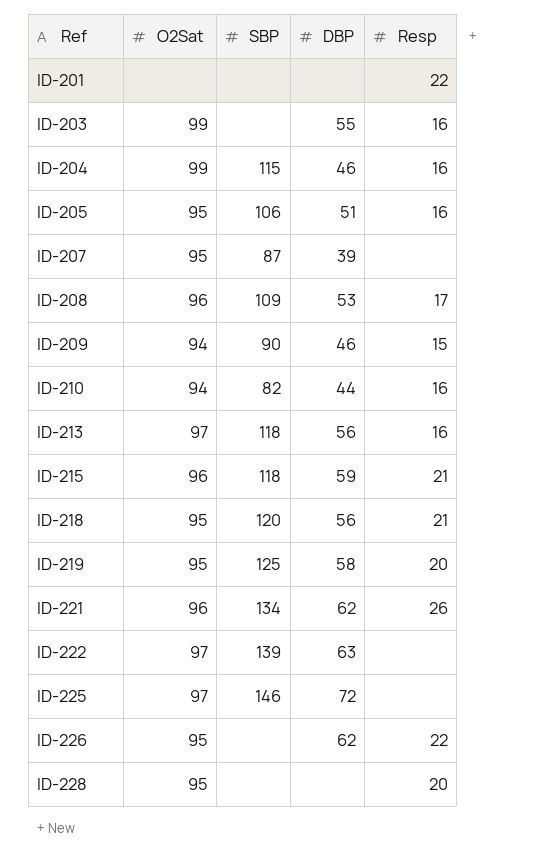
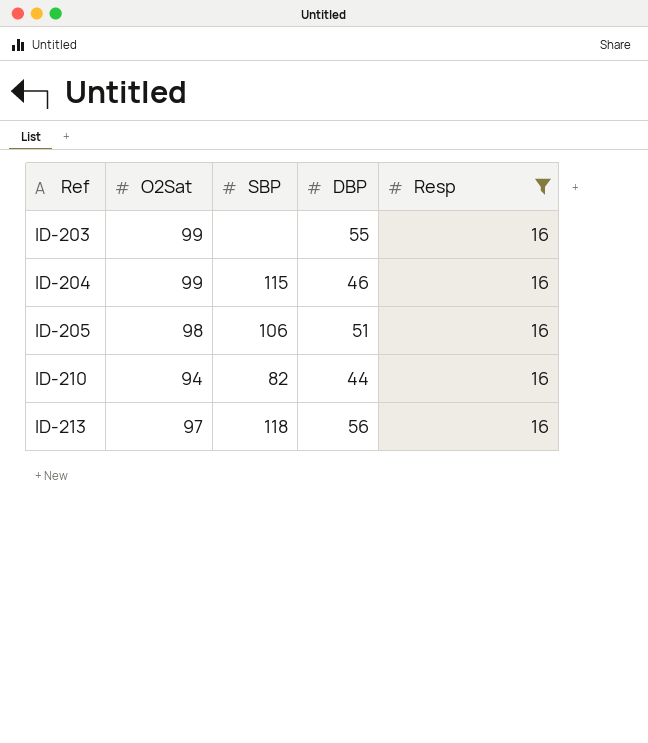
filter: none -> Resp = 16
ID-205 | O2Sat: 95 -> 98

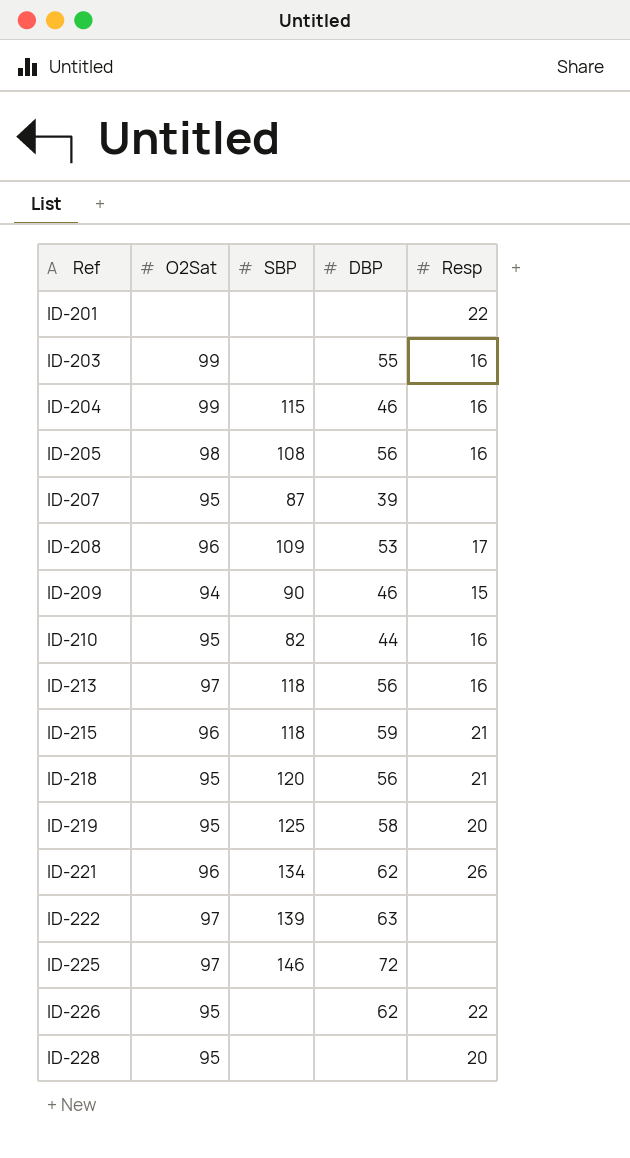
filter: Resp = 16 -> none
ID-205 | SBP: 106 -> 108
ID-205 | DBP: 51 -> 56
ID-210 | O2Sat: 94 -> 95

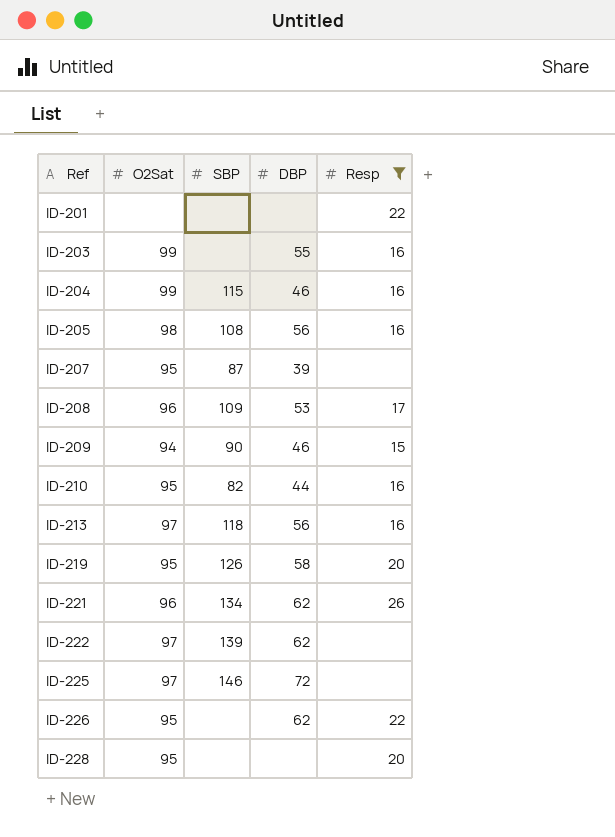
filter: none -> Resp != 21
ID-219 | SBP: 125 -> 126
ID-222 | DBP: 63 -> 62

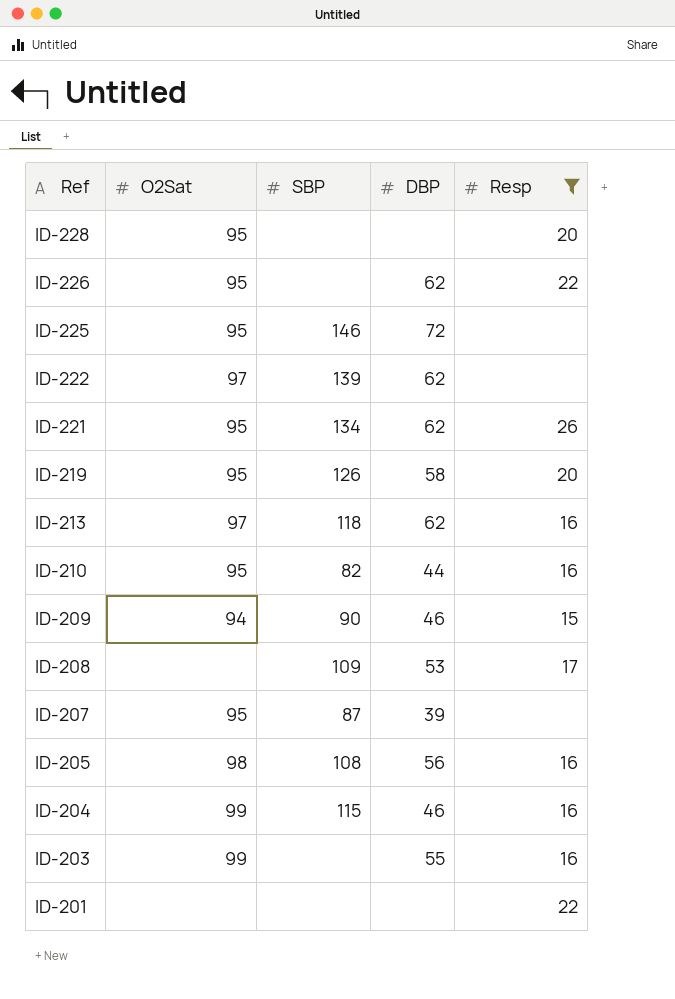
row order: Ref ascending -> Ref descending
ID-225 | O2Sat: 97 -> 95
ID-221 | O2Sat: 96 -> 95
ID-213 | DBP: 56 -> 62
ID-208 | O2Sat: 96 -> none

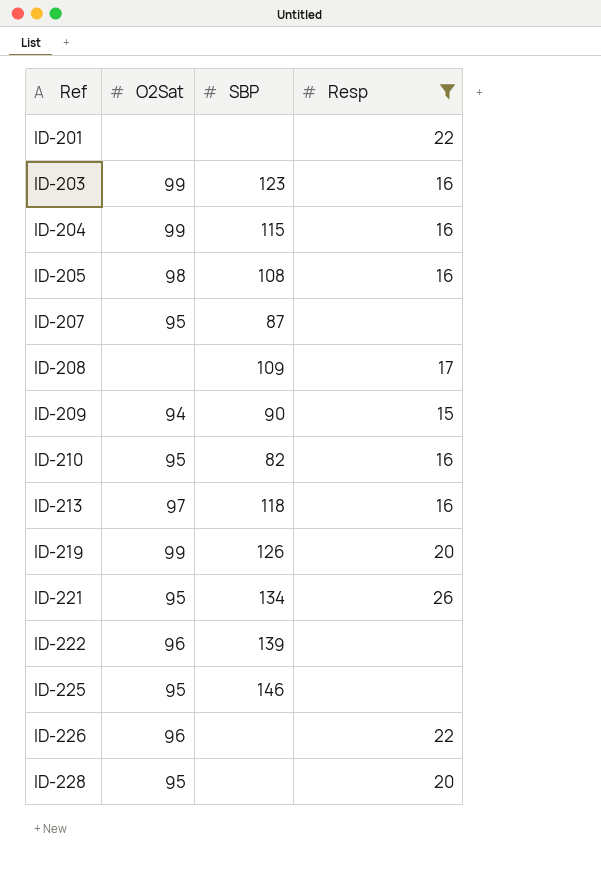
row order: Ref descending -> Ref ascending
column DBP | position: 4 -> none
ID-203 | SBP: none -> 123
ID-219 | O2Sat: 95 -> 99
ID-222 | O2Sat: 97 -> 96
ID-226 | O2Sat: 95 -> 96

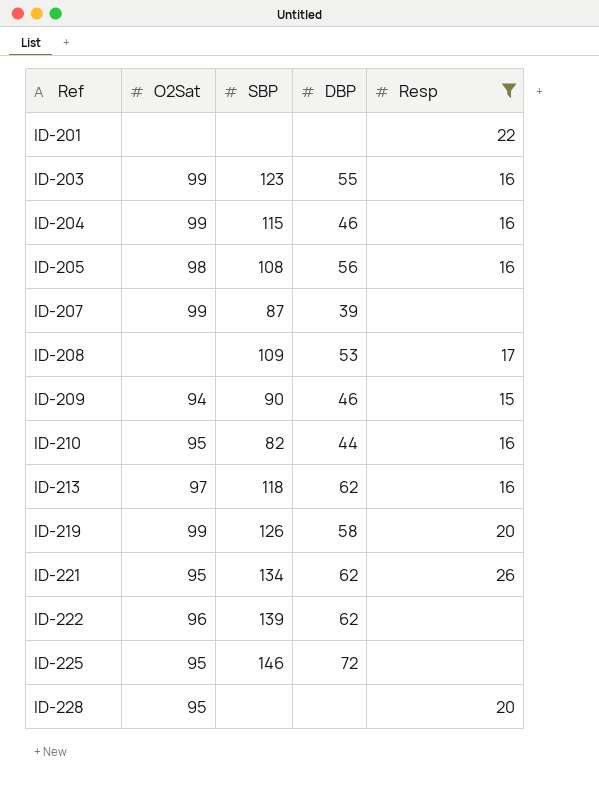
column DBP | position: none -> 4
row ID-226: 96 | none | 22 -> none
ID-207 | O2Sat: 95 -> 99

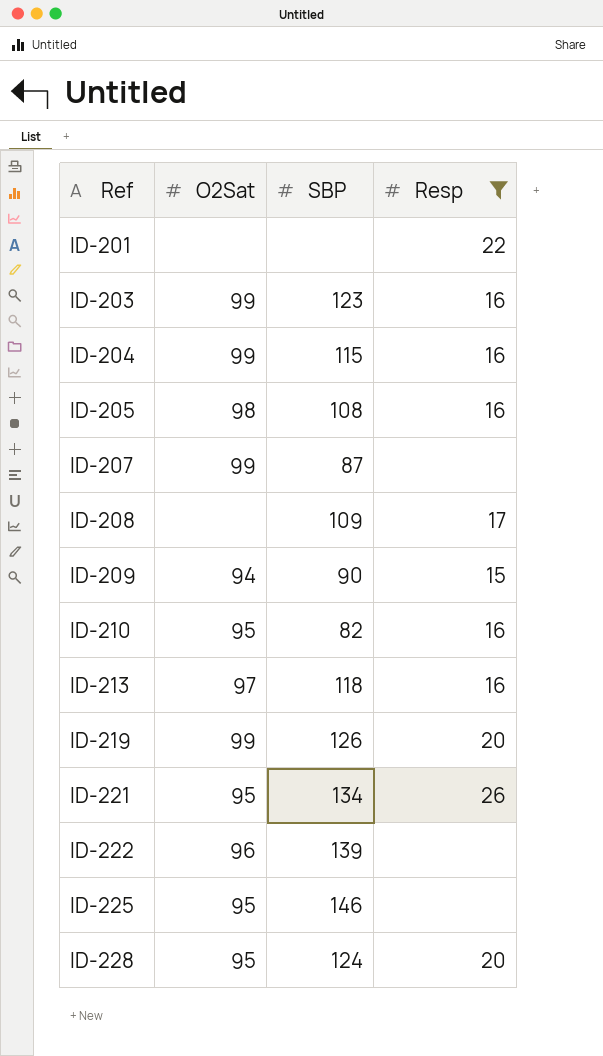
column DBP | position: 4 -> none
ID-228 | SBP: none -> 124

